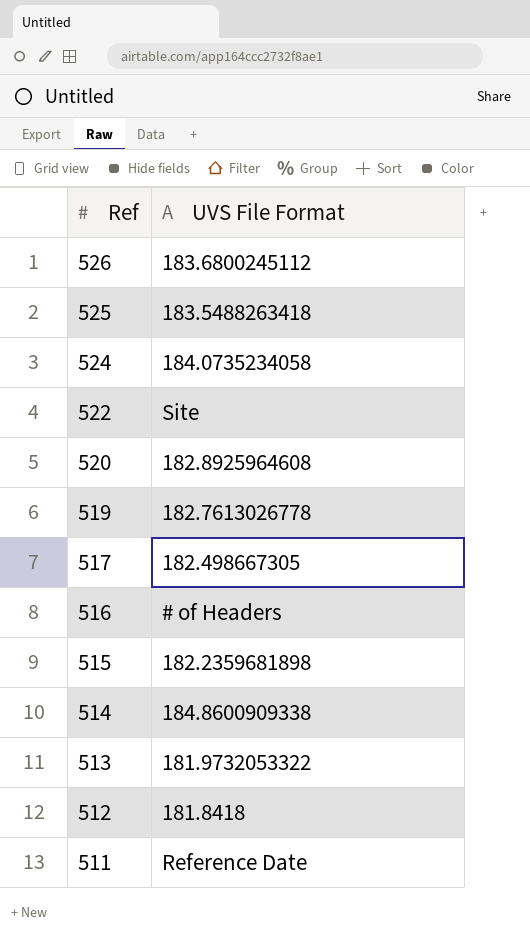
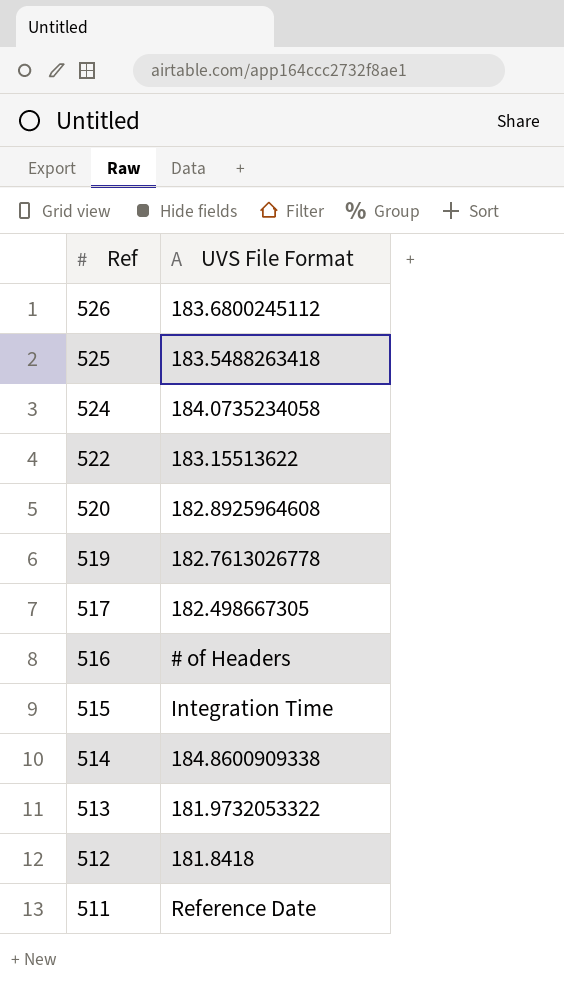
522 | UVS File Format: Site -> 183.15513622
515 | UVS File Format: 182.2359681898 -> Integration Time

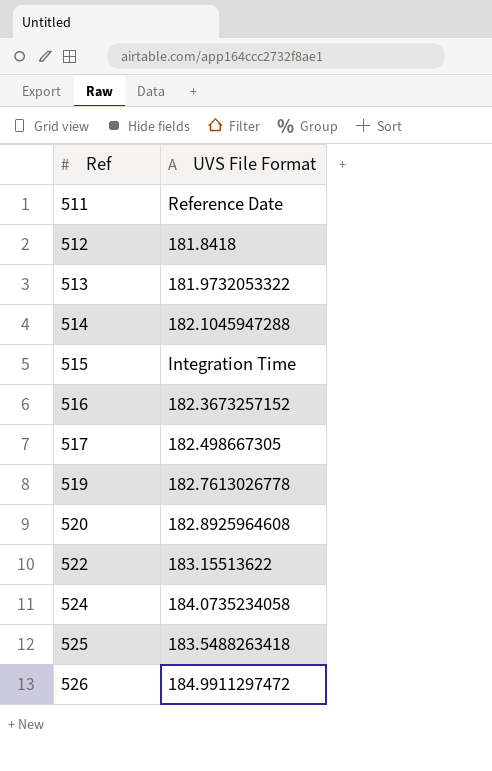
row order: Ref descending -> Ref ascending
514 | UVS File Format: 184.8600909338 -> 182.1045947288
516 | UVS File Format: # of Headers -> 182.3673257152
526 | UVS File Format: 183.6800245112 -> 184.9911297472

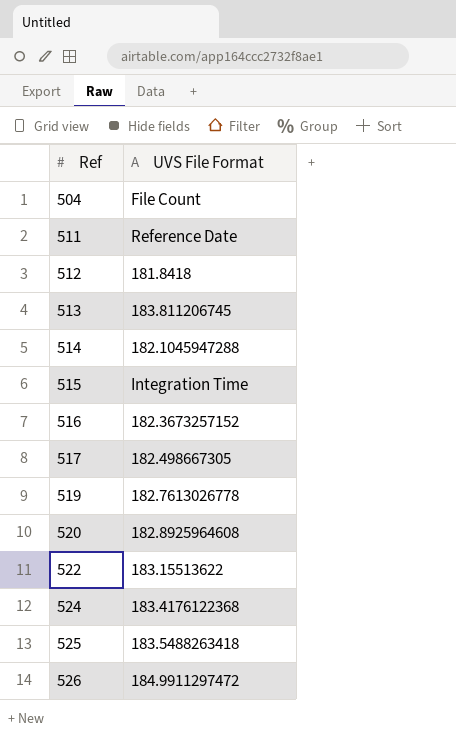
row 504: none -> File Count
513 | UVS File Format: 181.9732053322 -> 183.811206745
524 | UVS File Format: 184.0735234058 -> 183.4176122368

